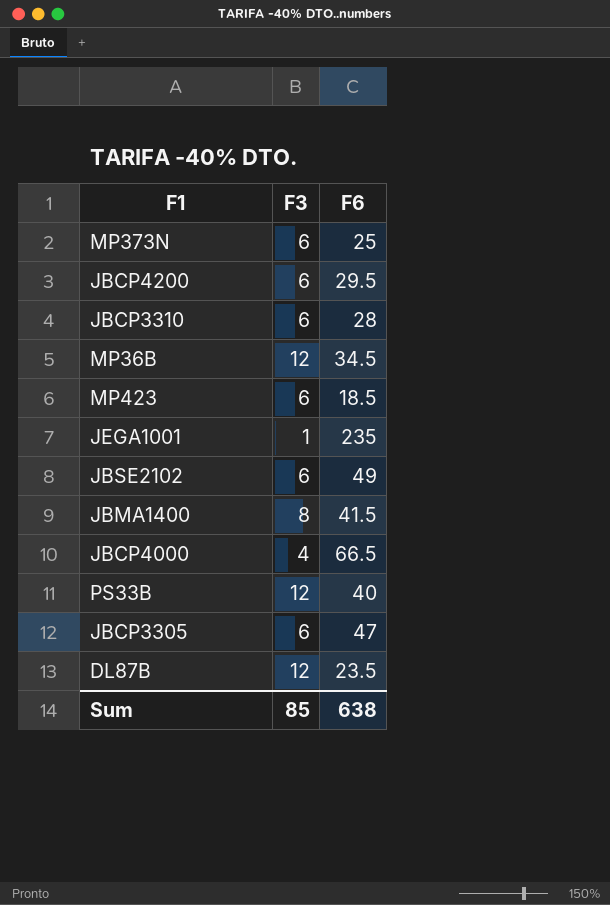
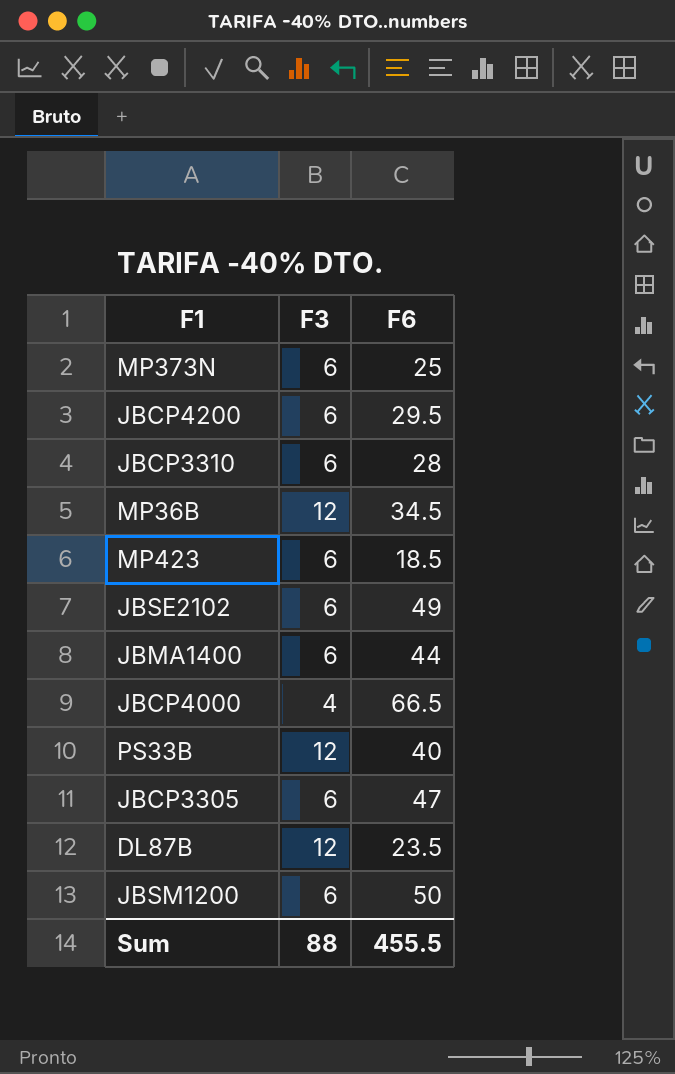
row JEGA1001: 1 | 235 -> none
JBMA1400 | F3: 8 -> 6
JBMA1400 | F6: 41.5 -> 44
row JBSM1200: none -> 6 | 50
Sum | F3: 85 -> 88
Sum | F6: 638 -> 455.5

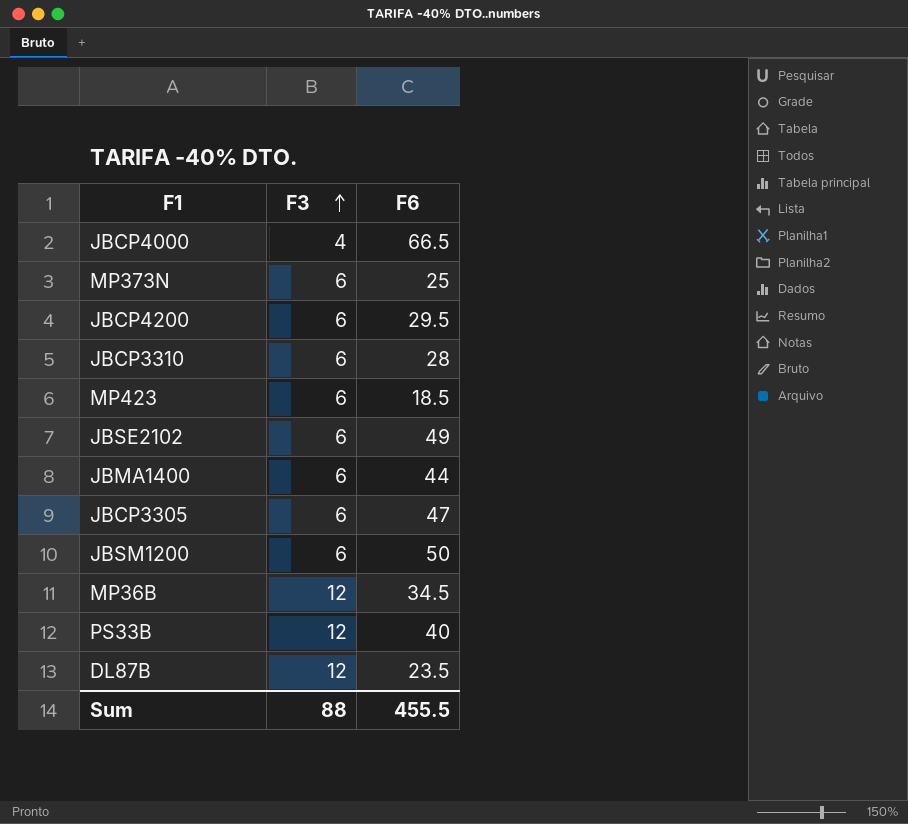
row order: none -> F3 ascending

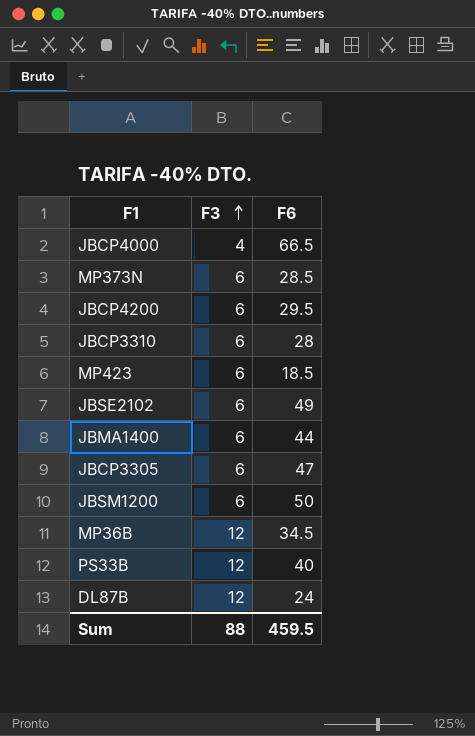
MP373N | F6: 25 -> 28.5
DL87B | F6: 23.5 -> 24
Sum | F6: 455.5 -> 459.5

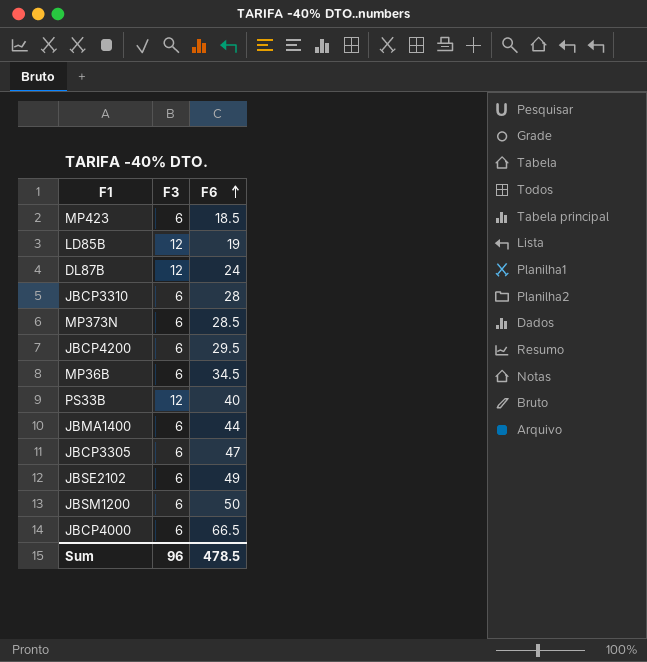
row order: F3 ascending -> F6 ascending
row LD85B: none -> 12 | 19
MP36B | F3: 12 -> 6
JBCP4000 | F3: 4 -> 6
Sum | F3: 88 -> 96
Sum | F6: 459.5 -> 478.5

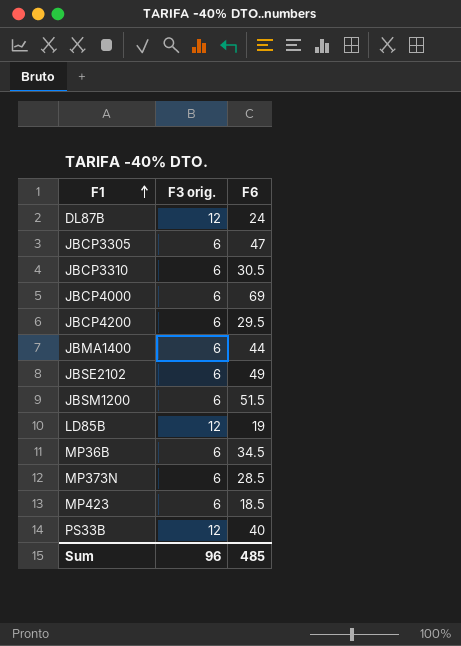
row order: F6 ascending -> F1 ascending
column name: F3 -> F3 orig.
JBCP3310 | F6: 28 -> 30.5
JBCP4000 | F6: 66.5 -> 69
JBSM1200 | F6: 50 -> 51.5
Sum | F6: 478.5 -> 485

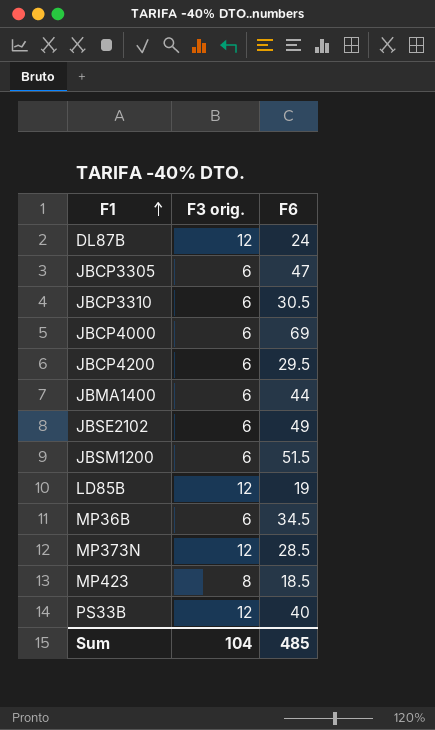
MP373N | F3 orig.: 6 -> 12
MP423 | F3 orig.: 6 -> 8
Sum | F3 orig.: 96 -> 104

